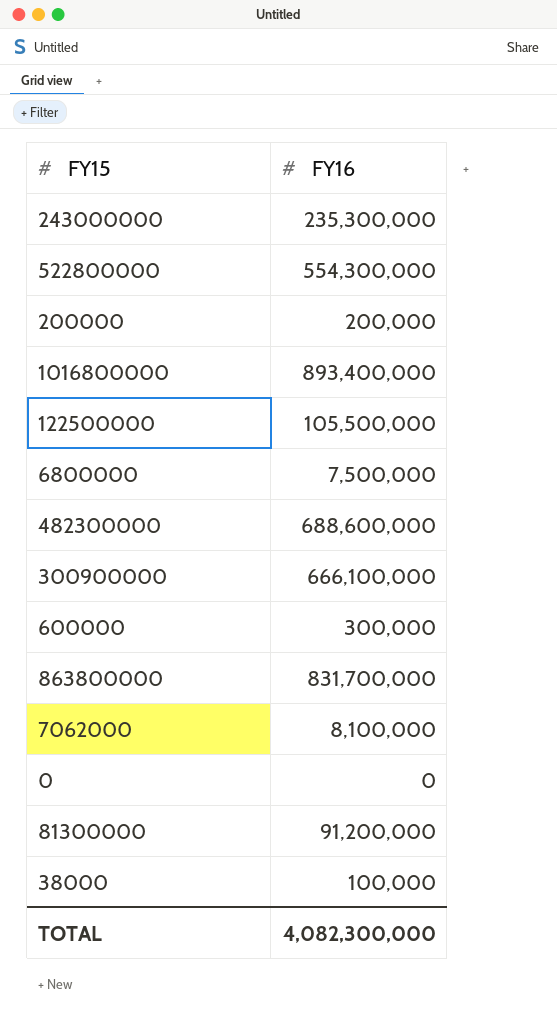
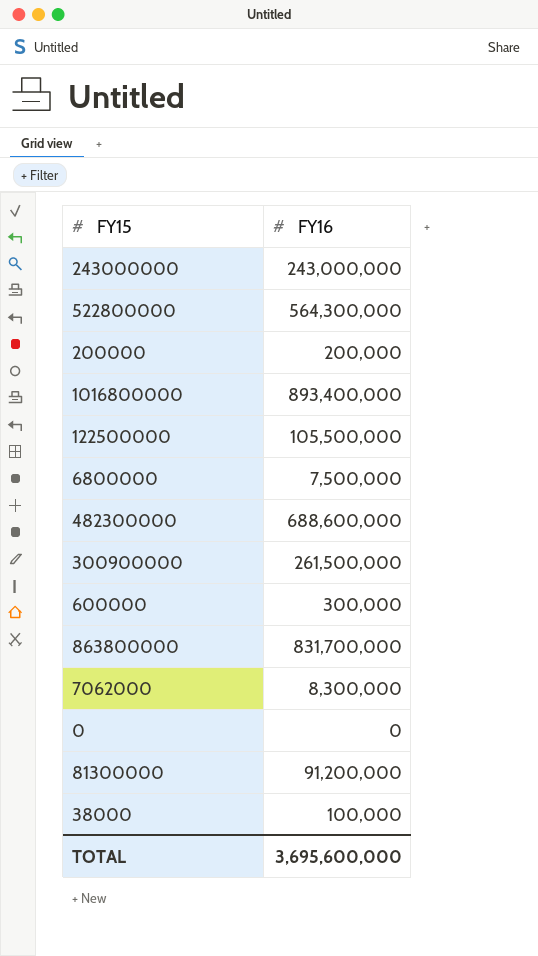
243000000 | FY16: 235,300,000 -> 243,000,000
522800000 | FY16: 554,300,000 -> 564,300,000
300900000 | FY16: 666,100,000 -> 261,500,000
7062000 | FY16: 8,100,000 -> 8,300,000
TOTAL | FY16: 4,082,300,000 -> 3,695,600,000

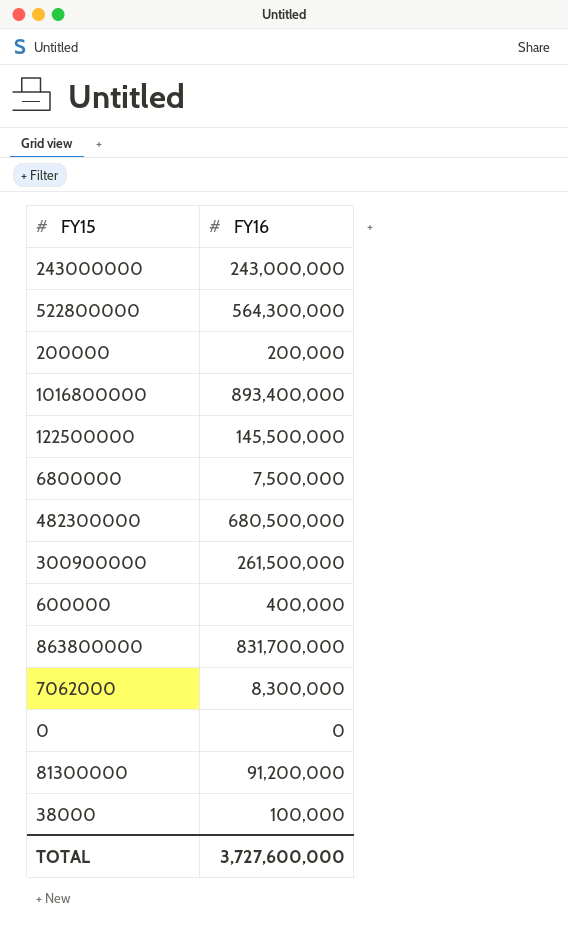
122500000 | FY16: 105,500,000 -> 145,500,000
482300000 | FY16: 688,600,000 -> 680,500,000
600000 | FY16: 300,000 -> 400,000
TOTAL | FY16: 3,695,600,000 -> 3,727,600,000

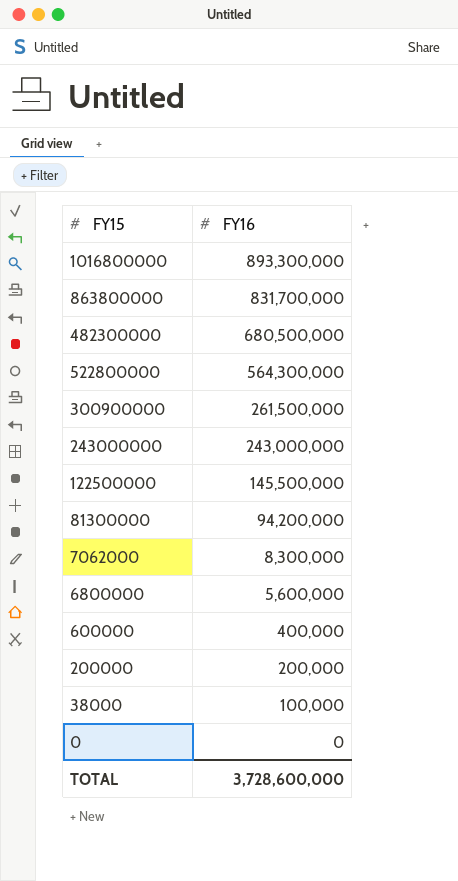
row order: none -> FY16 descending
1016800000 | FY16: 893,400,000 -> 893,300,000
81300000 | FY16: 91,200,000 -> 94,200,000
6800000 | FY16: 7,500,000 -> 5,600,000
TOTAL | FY16: 3,727,600,000 -> 3,728,600,000

